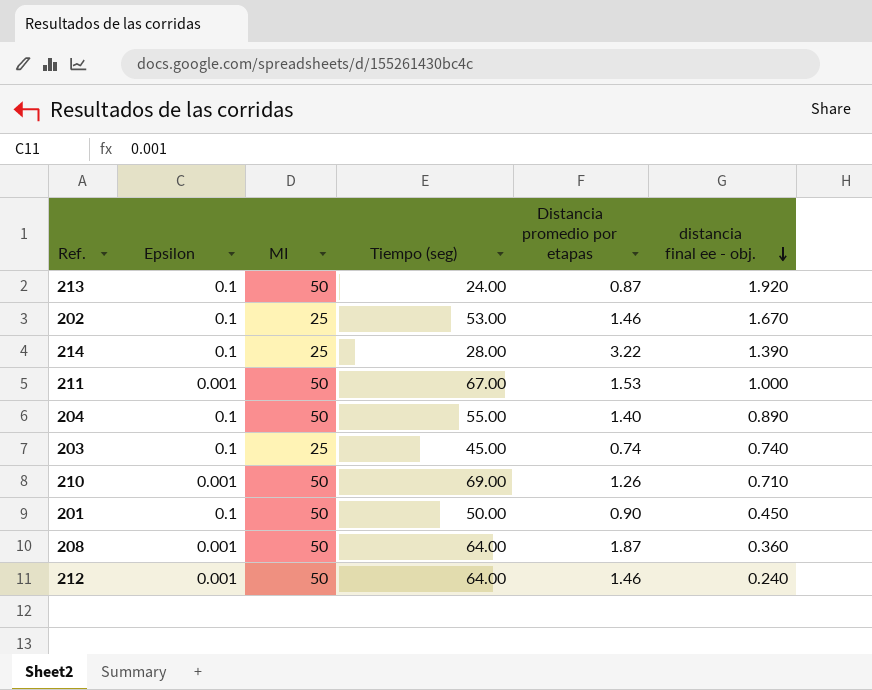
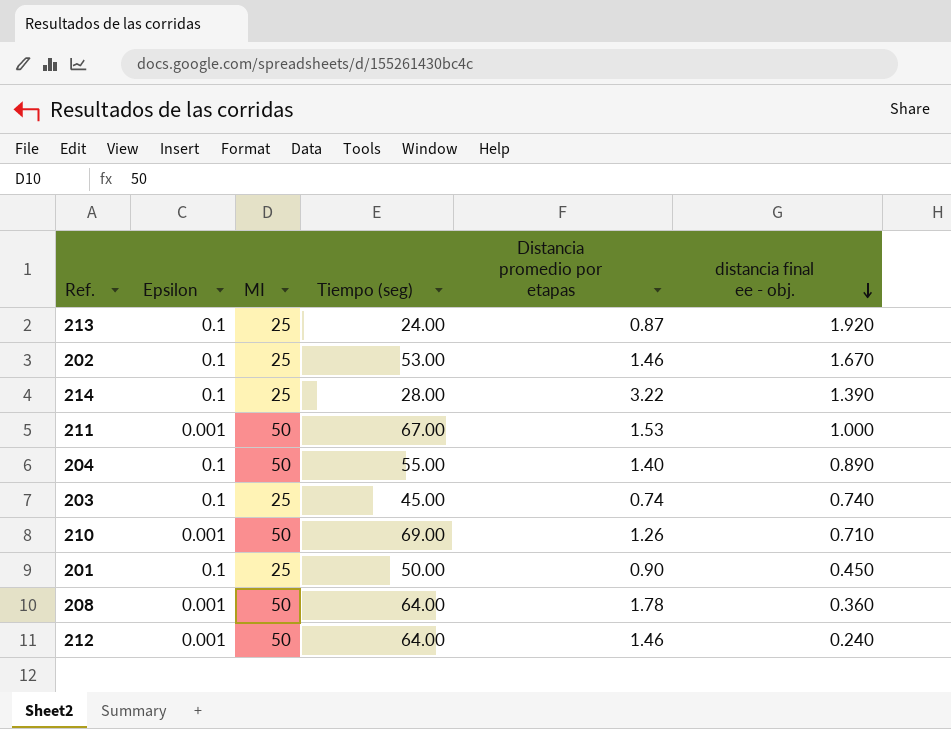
213 | MI: 50 -> 25
201 | MI: 50 -> 25
208 | Distancia promedio por etapas: 1.87 -> 1.78

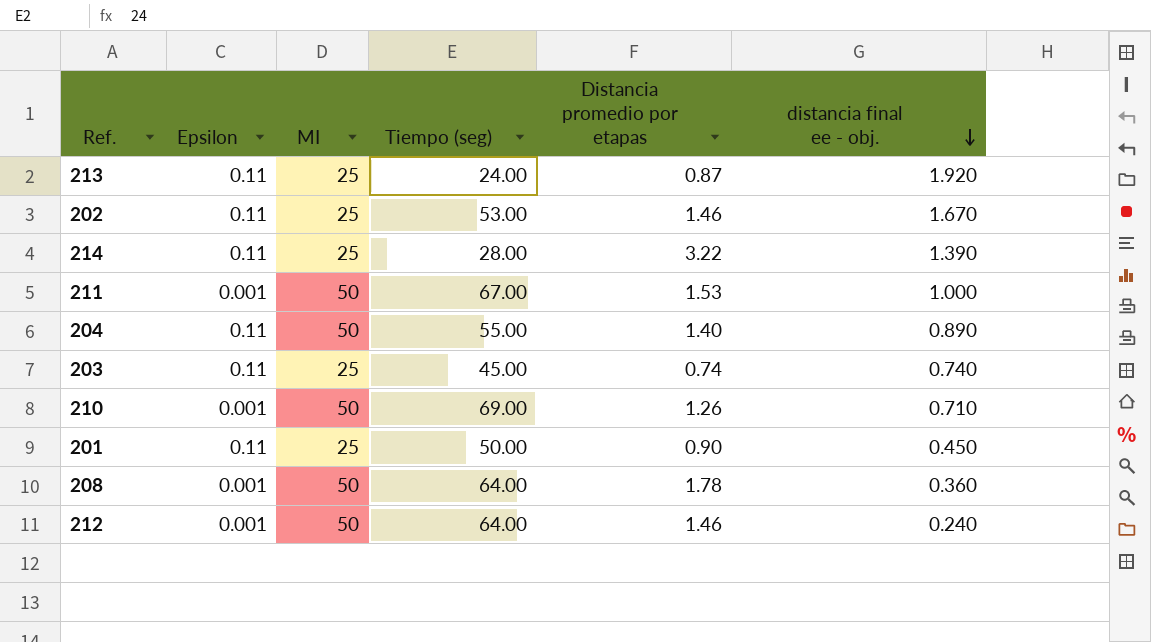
213 | Epsilon: 0.1 -> 0.11
202 | Epsilon: 0.1 -> 0.11
214 | Epsilon: 0.1 -> 0.11
204 | Epsilon: 0.1 -> 0.11
203 | Epsilon: 0.1 -> 0.11
201 | Epsilon: 0.1 -> 0.11

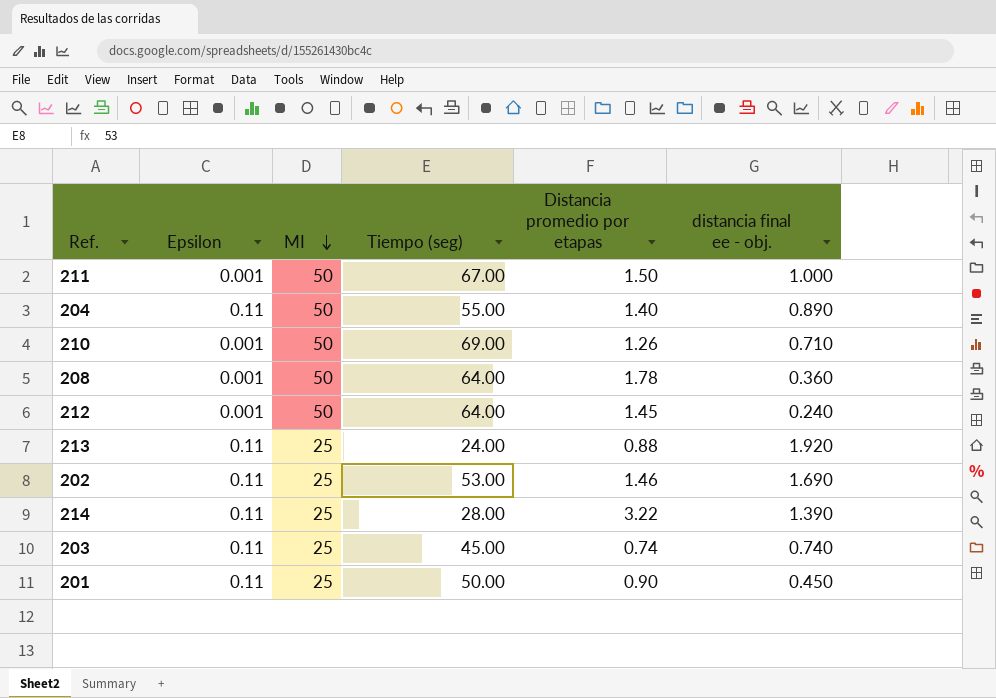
row order: distancia final ee - obj. descending -> MI descending
211 | Distancia promedio por etapas: 1.53 -> 1.50
212 | Distancia promedio por etapas: 1.46 -> 1.45
213 | Distancia promedio por etapas: 0.87 -> 0.88
202 | distancia final ee - obj.: 1.670 -> 1.690

